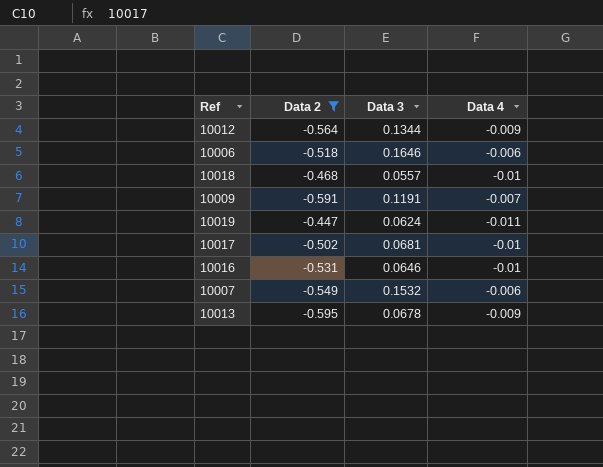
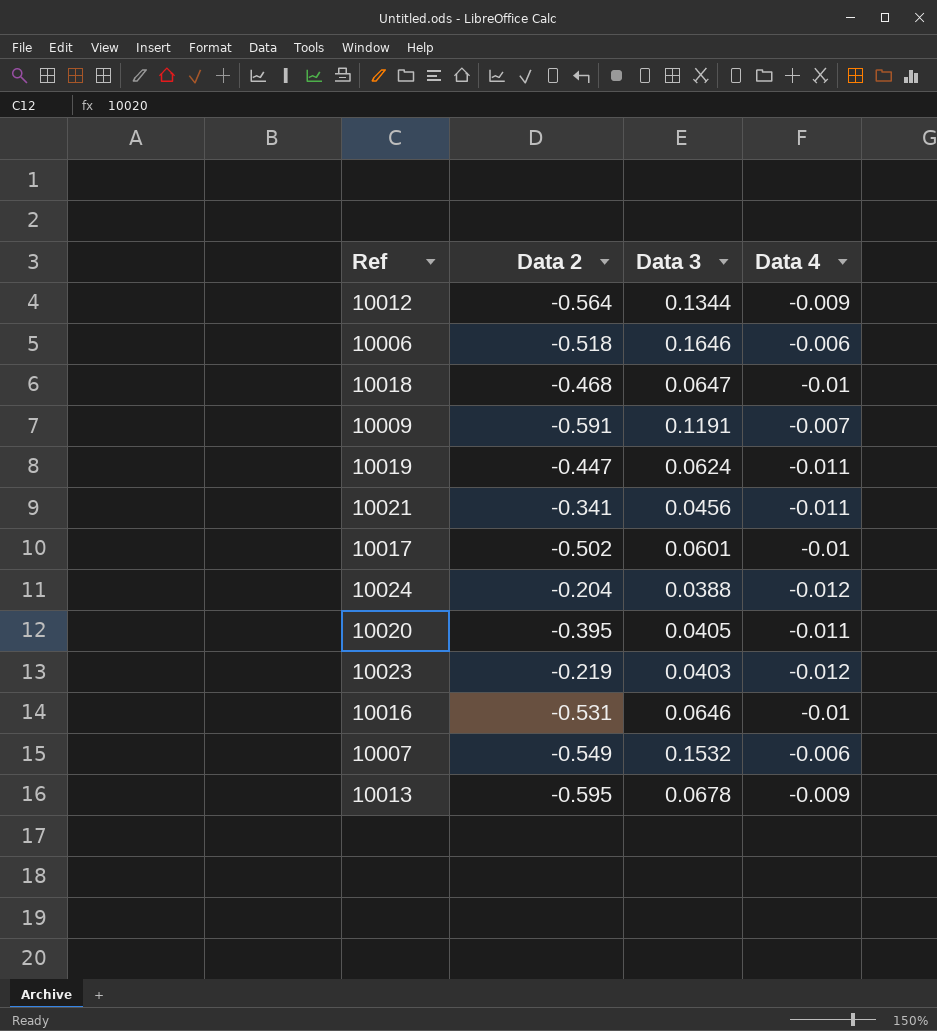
filter: Data 2 <= -0.447 -> none
10018 | Data 3: 0.0557 -> 0.0647
10017 | Data 3: 0.0681 -> 0.0601

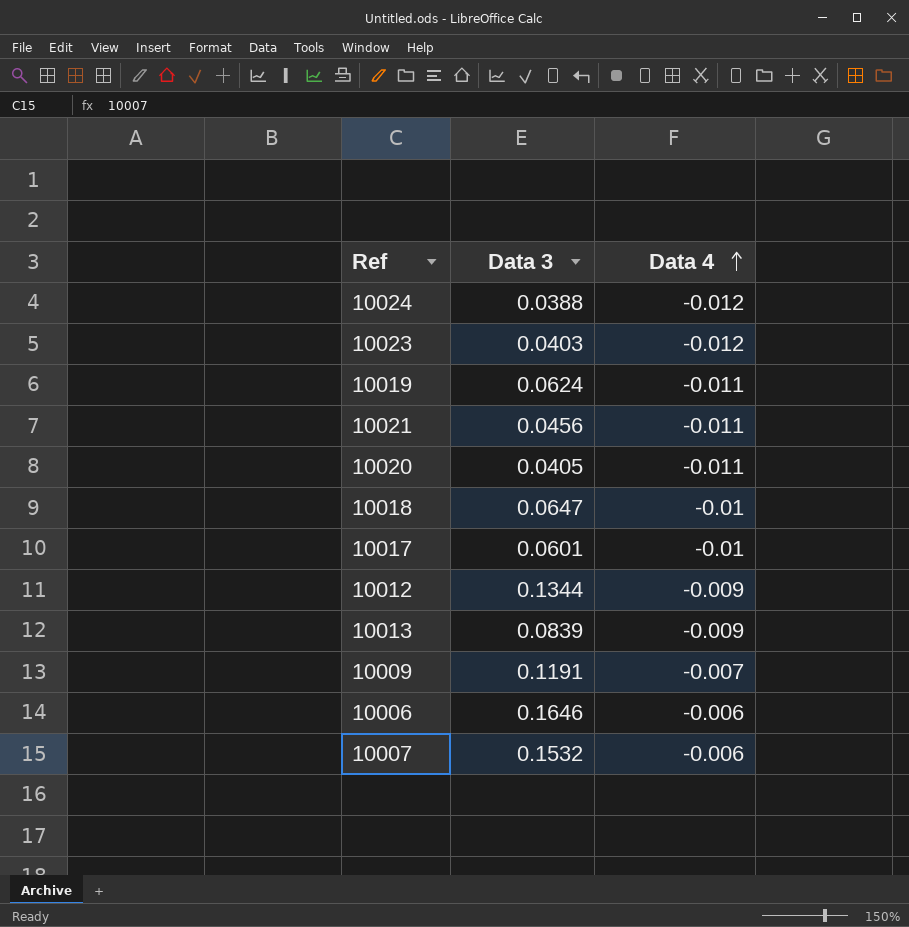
row order: none -> Data 4 ascending
column Data 2 | position: 2 -> none
row 10016: -0.531 | 0.0646 | -0.01 -> none
10013 | Data 3: 0.0678 -> 0.0839

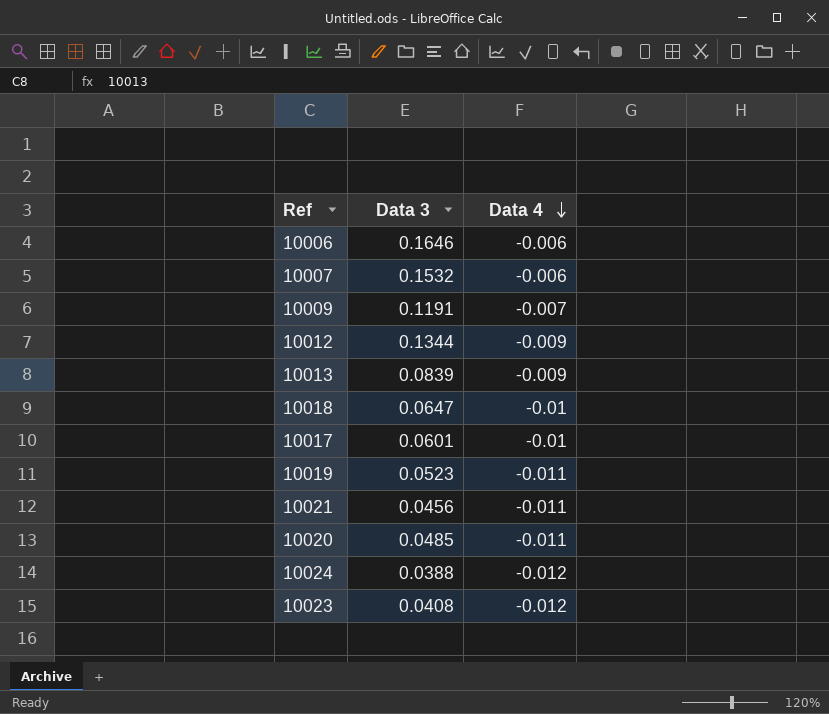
row order: Data 4 ascending -> Data 4 descending
10019 | Data 3: 0.0624 -> 0.0523
10020 | Data 3: 0.0405 -> 0.0485
10023 | Data 3: 0.0403 -> 0.0408

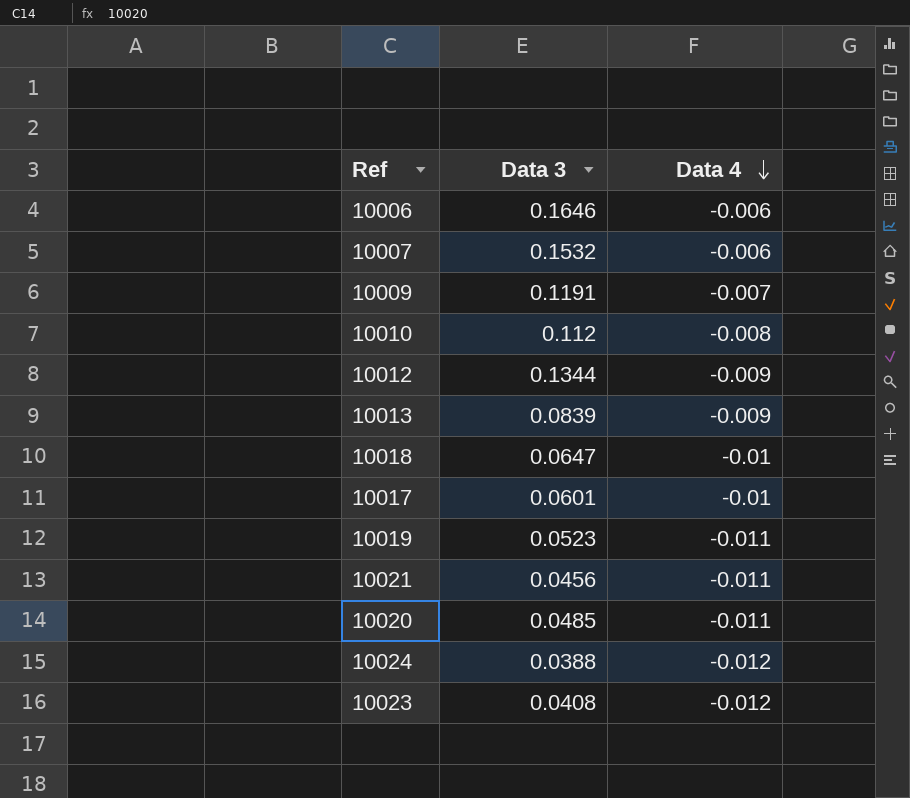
row 10010: none -> 0.112 | -0.008

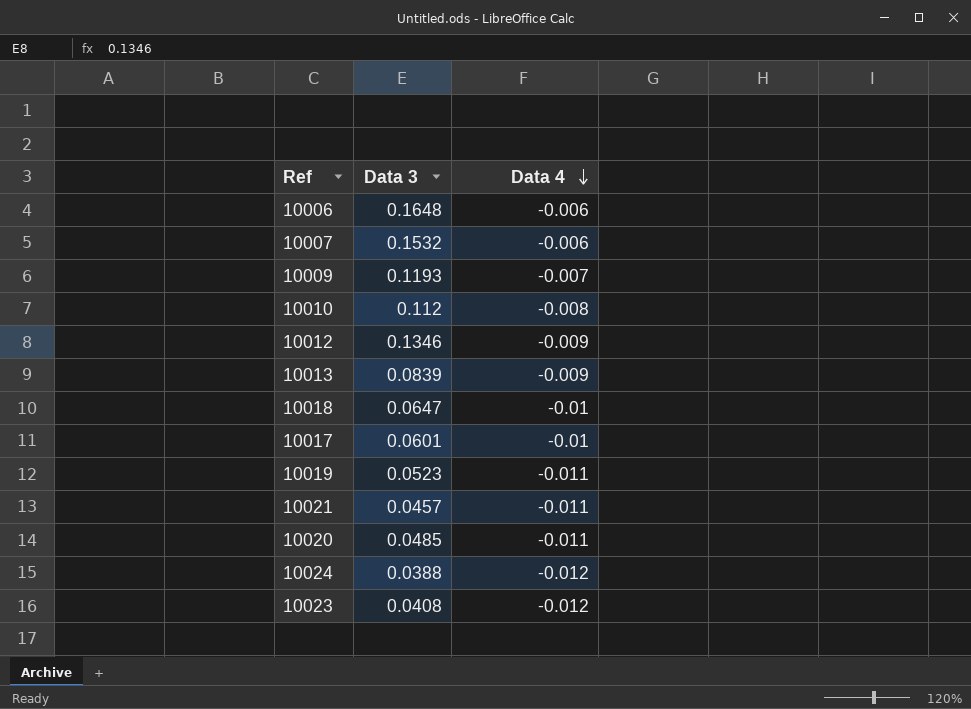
10006 | Data 3: 0.1646 -> 0.1648
10009 | Data 3: 0.1191 -> 0.1193
10012 | Data 3: 0.1344 -> 0.1346
10021 | Data 3: 0.0456 -> 0.0457

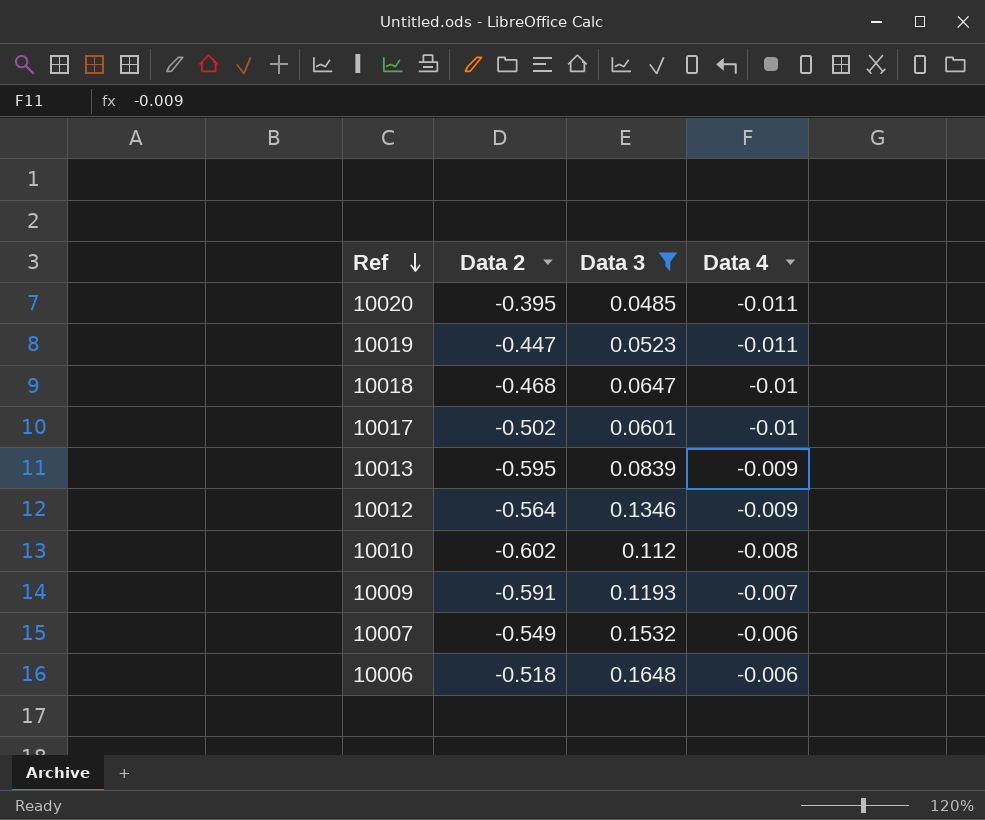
filter: none -> Data 3 >= 0.0485
row order: Data 4 descending -> Ref descending
column Data 2 | position: none -> 2

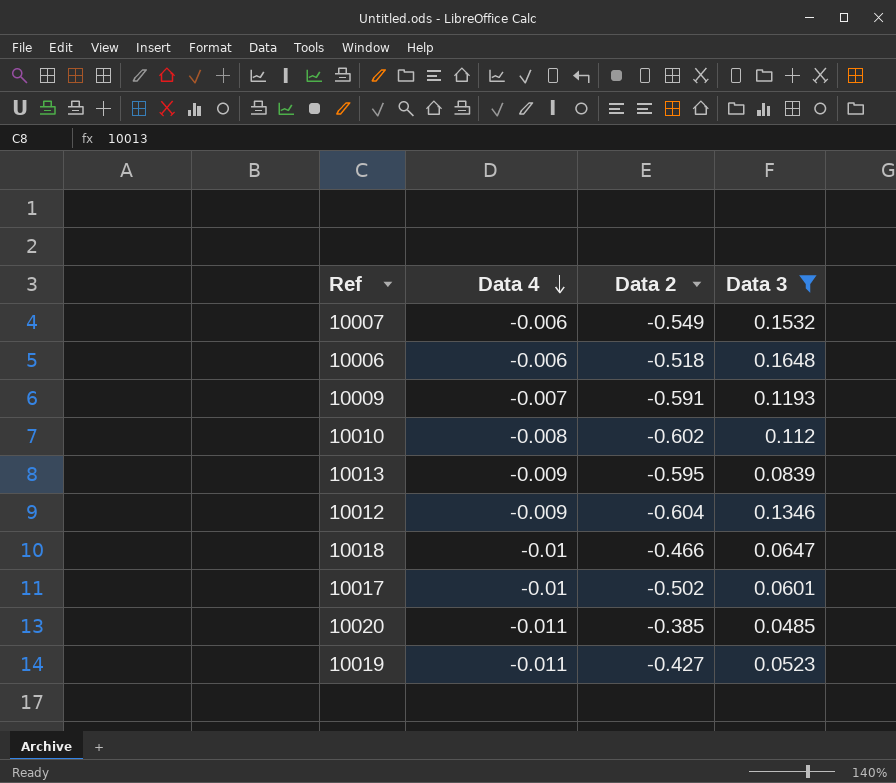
row order: Ref descending -> Data 4 descending
column Data 4 | position: 4 -> 2
10012 | Data 2: -0.564 -> -0.604
10018 | Data 2: -0.468 -> -0.466
10020 | Data 2: -0.395 -> -0.385
10019 | Data 2: -0.447 -> -0.427

